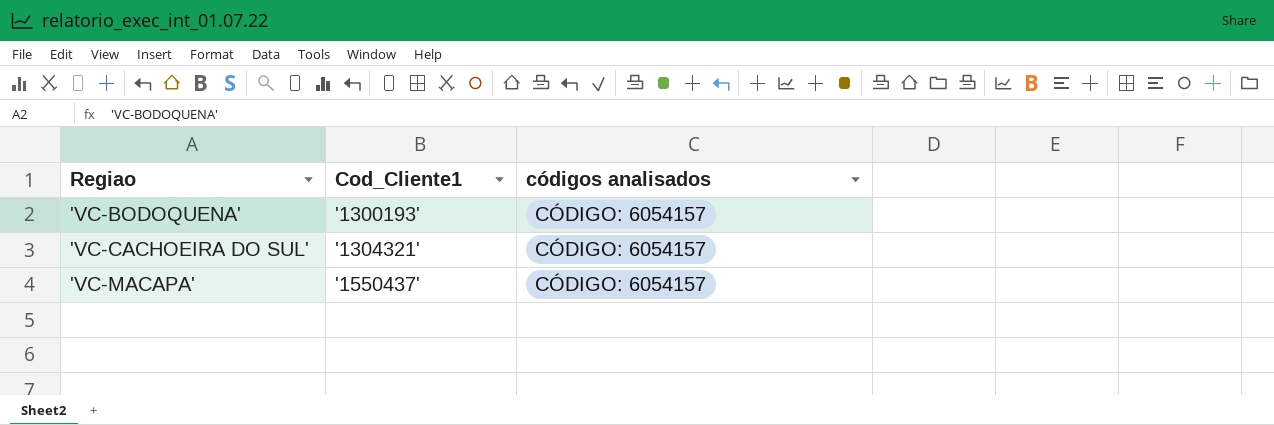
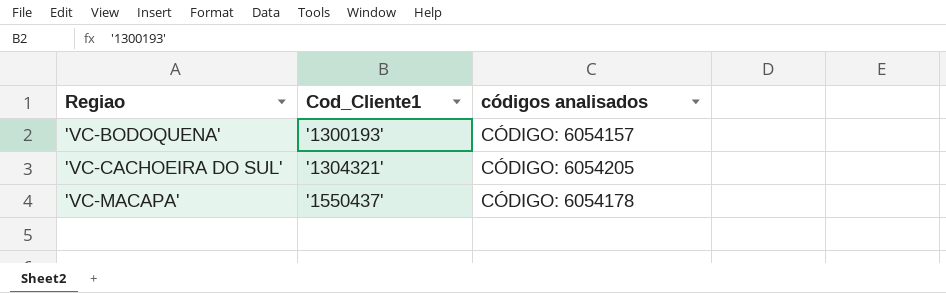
'VC-CACHOEIRA DO SUL' | códigos analisados: CÓDIGO: 6054157 -> CÓDIGO: 6054205
'VC-MACAPA' | códigos analisados: CÓDIGO: 6054157 -> CÓDIGO: 6054178

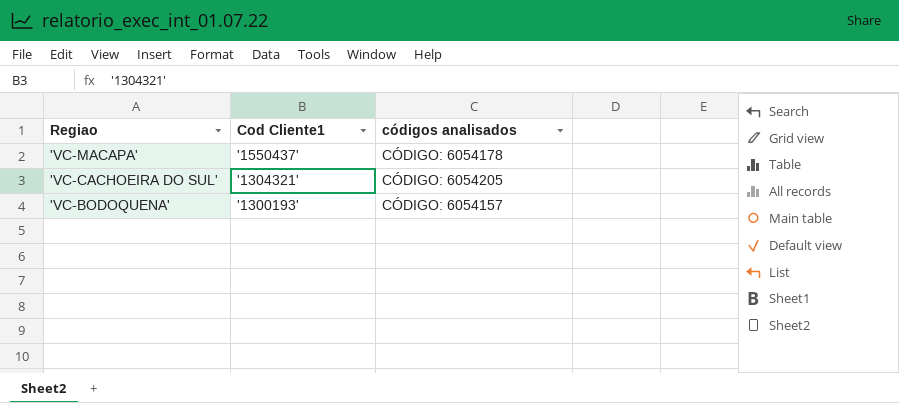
row order: Regiao ascending -> Regiao descending
column name: Cod_Cliente1 -> Cod Cliente1

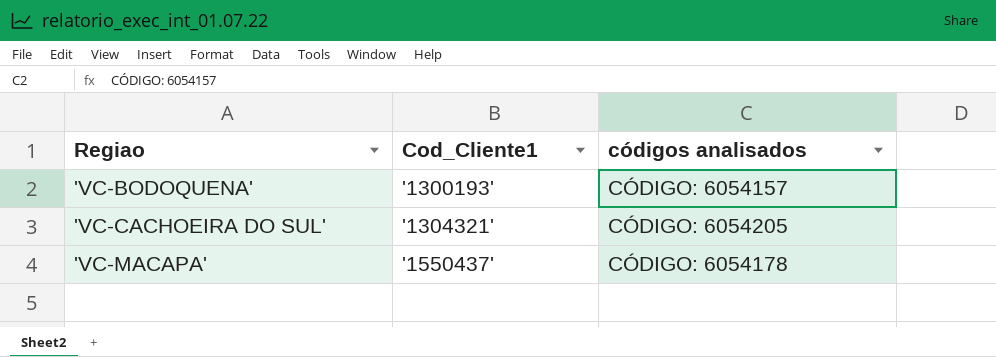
row order: Regiao descending -> Regiao ascending
column name: Cod Cliente1 -> Cod_Cliente1

